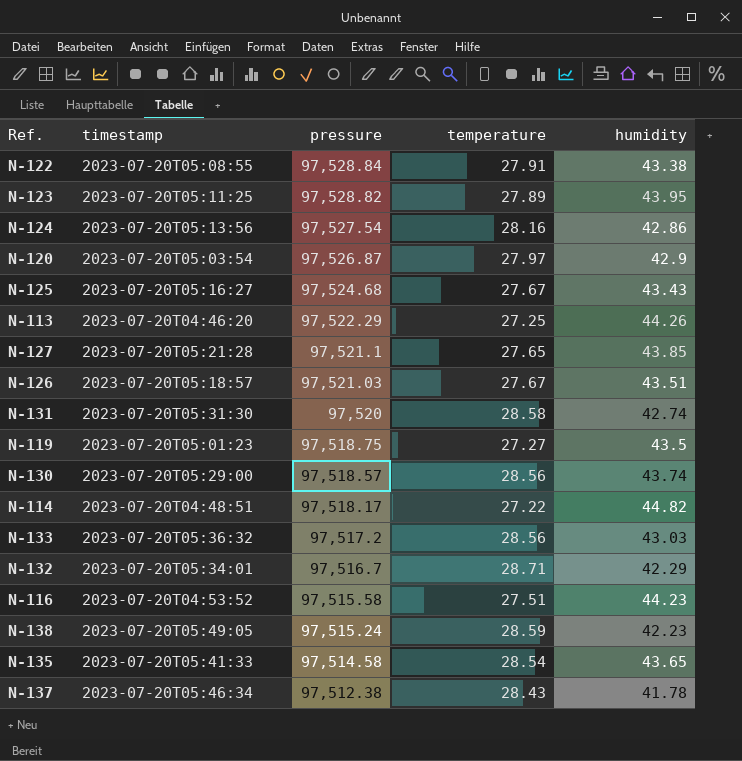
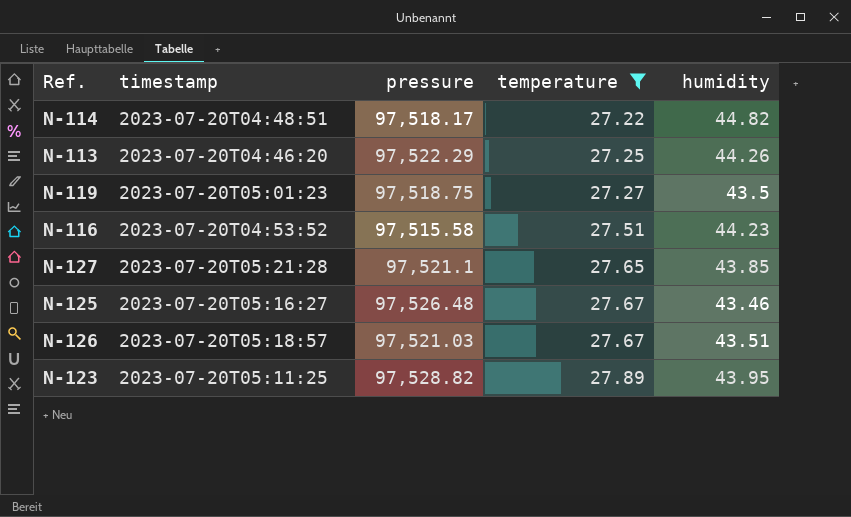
filter: none -> temperature <= 27.89
row order: pressure descending -> temperature ascending
N-125 | pressure: 97,524.68 -> 97,526.48
N-125 | humidity: 43.43 -> 43.46

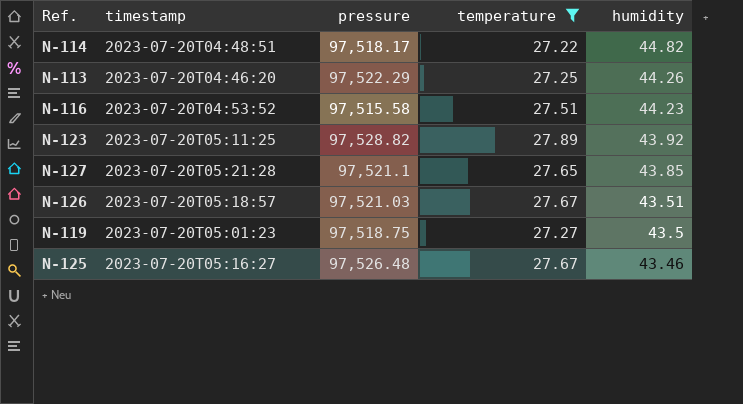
row order: temperature ascending -> humidity descending
N-123 | humidity: 43.95 -> 43.92

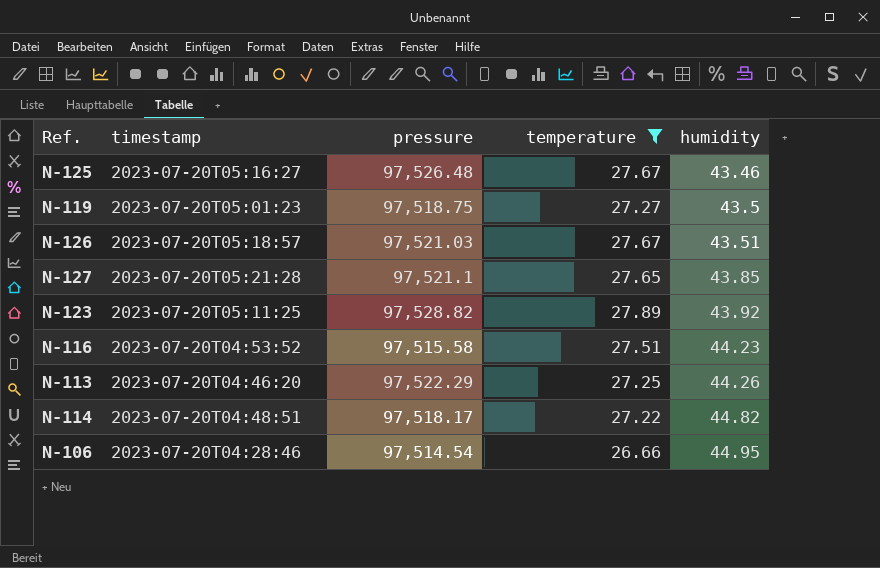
row order: humidity descending -> humidity ascending
row N-106: none -> 2023-07-20T04:28:46 | 97,514.54 | 26.66 | 44.95

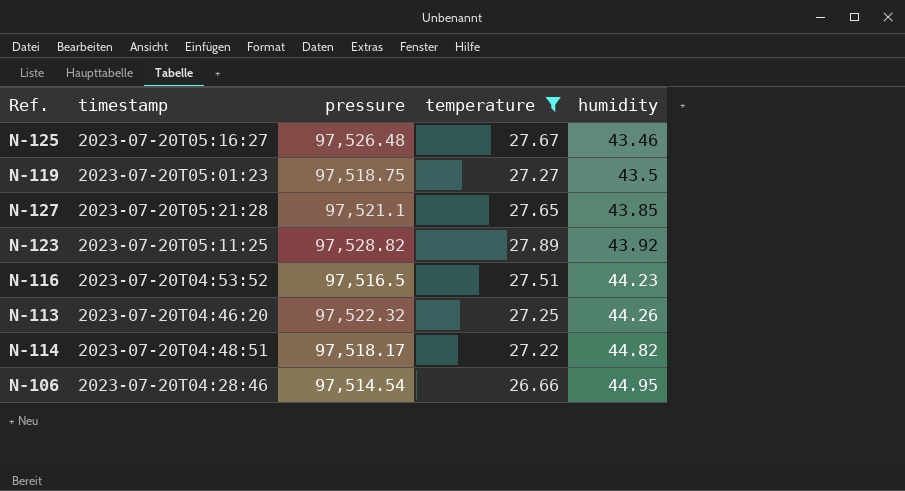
row N-126: 2023-07-20T05:18:57 | 97,521.03 | 27.67 | 43.51 -> none
N-116 | pressure: 97,515.58 -> 97,516.5
N-113 | pressure: 97,522.29 -> 97,522.32

